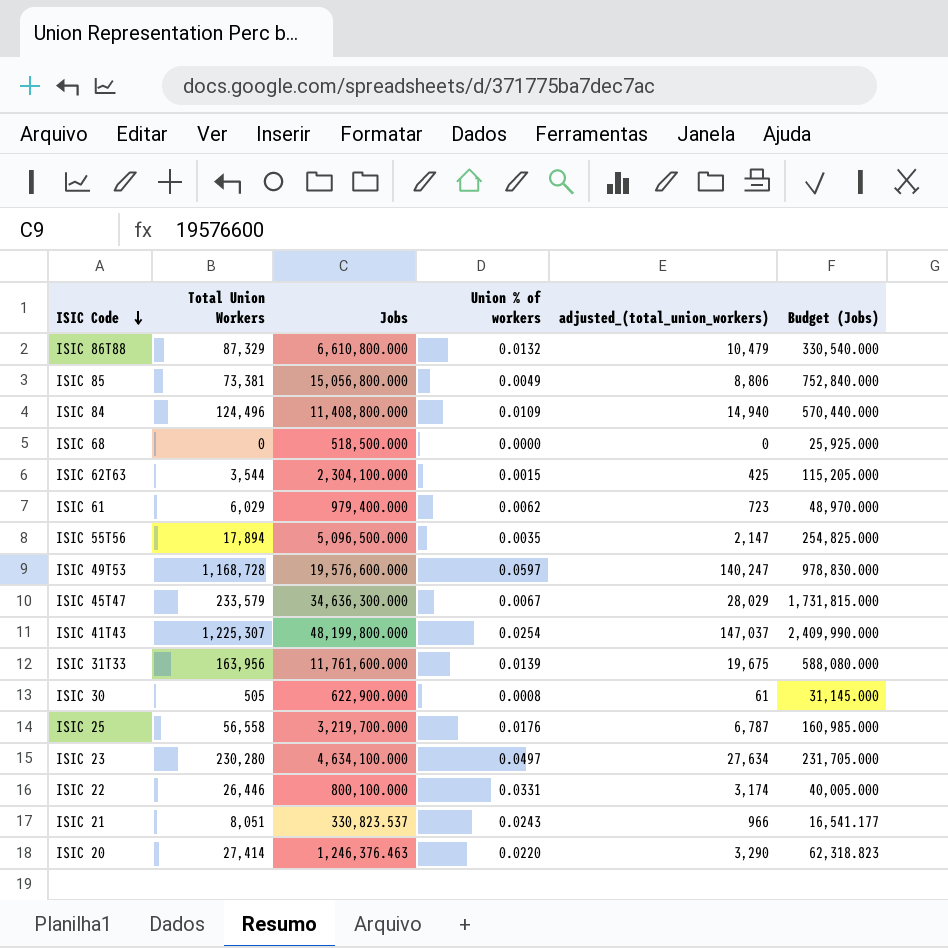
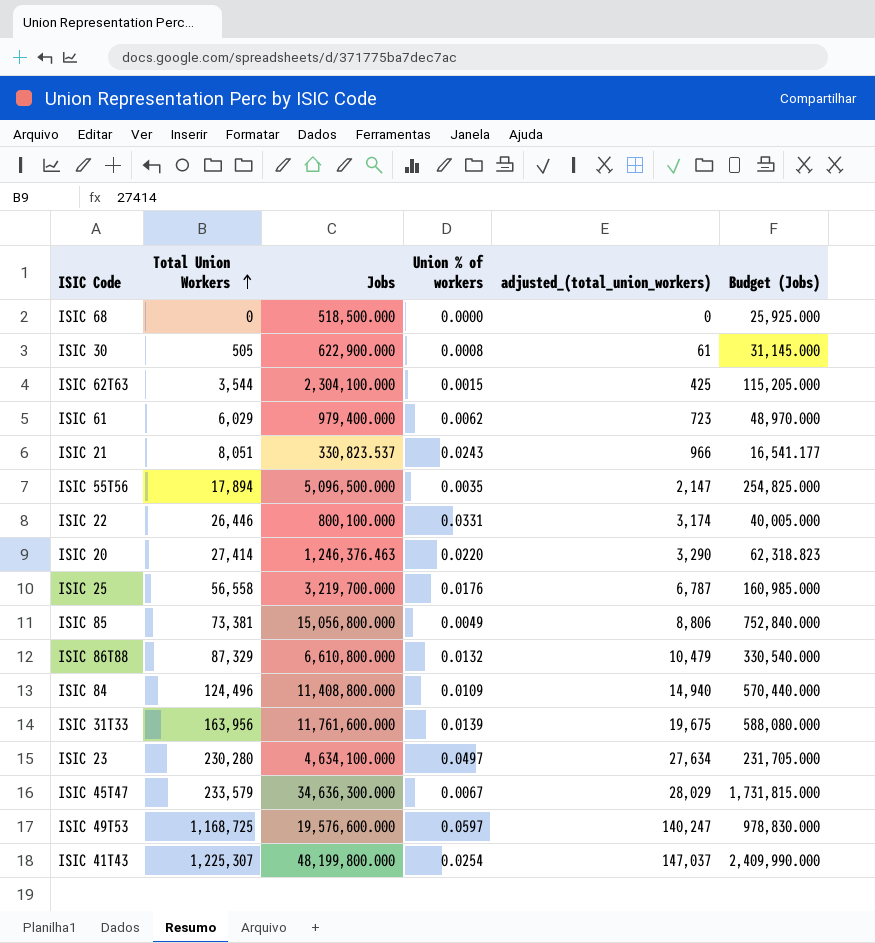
row order: ISIC Code descending -> Total Union Workers ascending
ISIC 49T53 | Total Union Workers: 1,168,728 -> 1,168,725

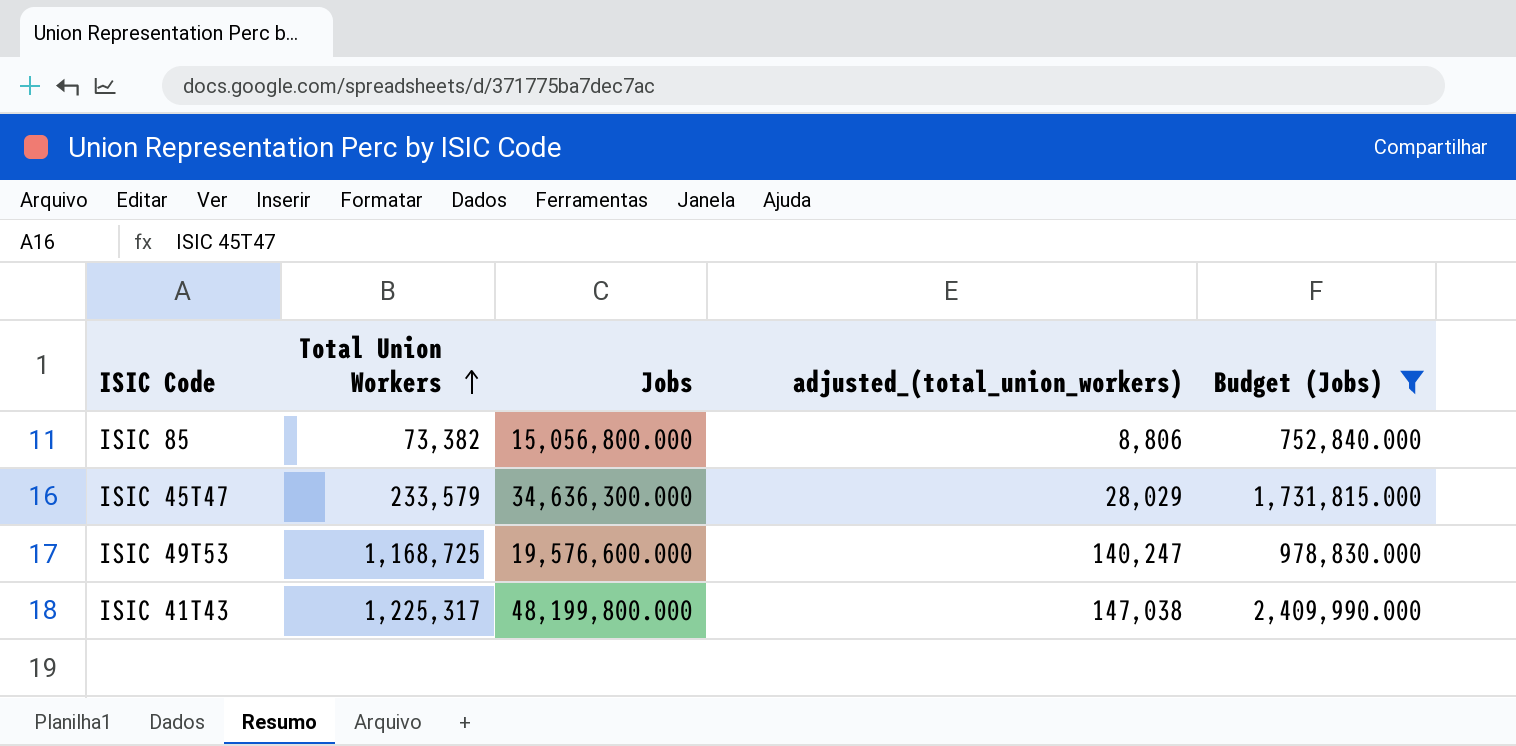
filter: none -> Budget (Jobs) >= 752,840.000
column Union % of workers | formula: [Total Union Workers] / [Jobs] -> none
ISIC 85 | Total Union Workers: 73,381 -> 73,382
ISIC 41T43 | Total Union Workers: 1,225,307 -> 1,225,317
ISIC 41T43 | adjusted_(total_union_workers): 147,037 -> 147,038

